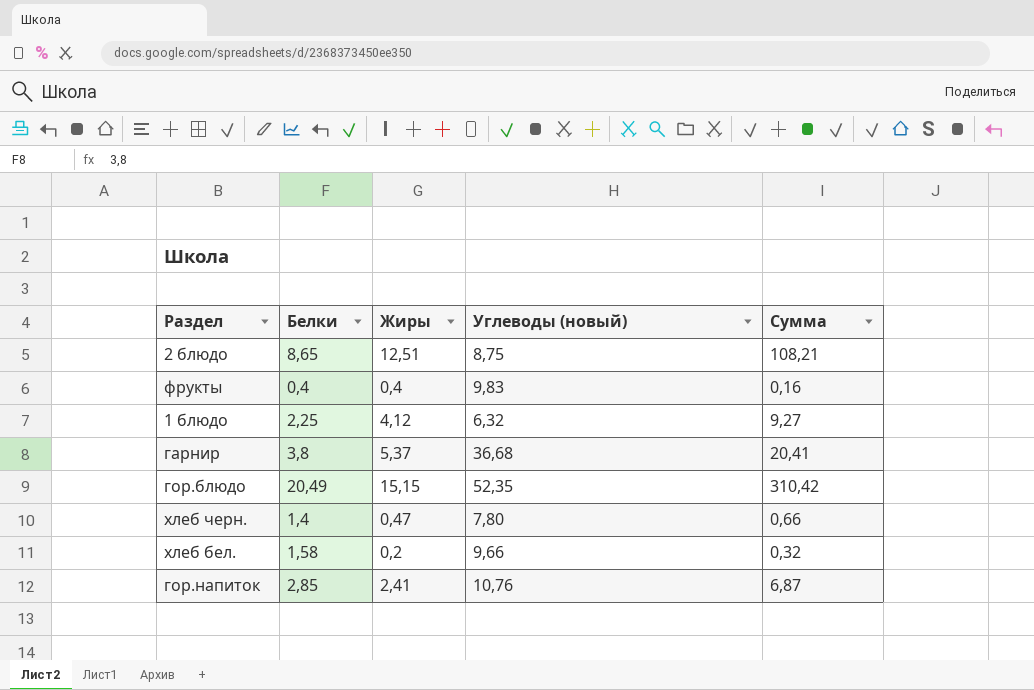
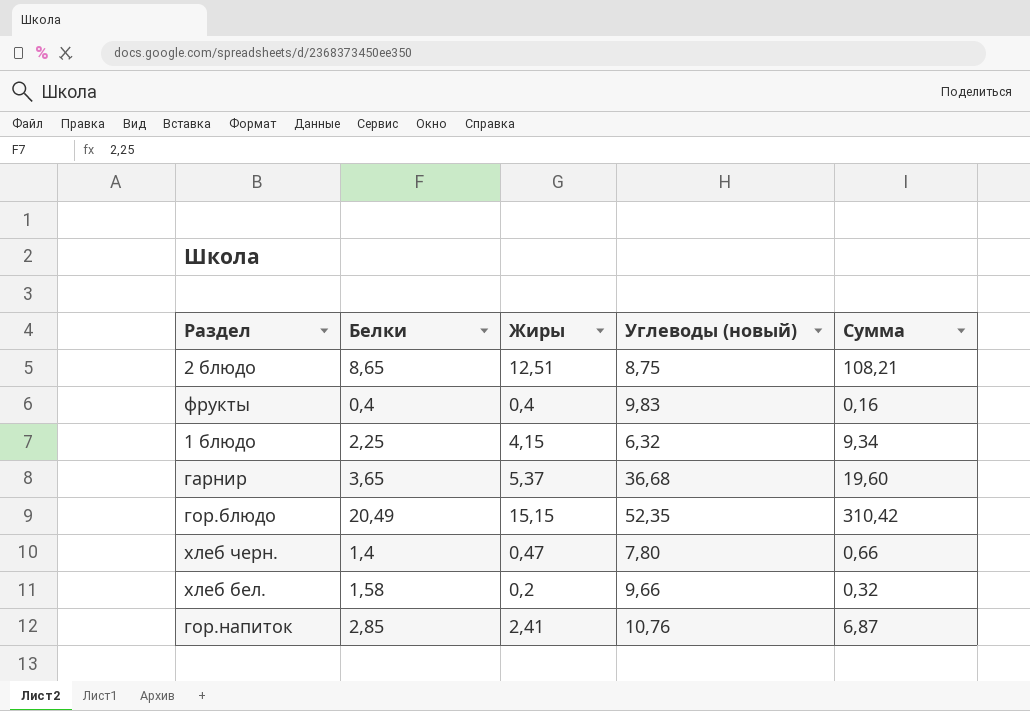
1 блюдо | Жиры: 4,12 -> 4,15
1 блюдо | Сумма: 9,27 -> 9,34
гарнир | Белки: 3,8 -> 3,65
гарнир | Сумма: 20,41 -> 19,60

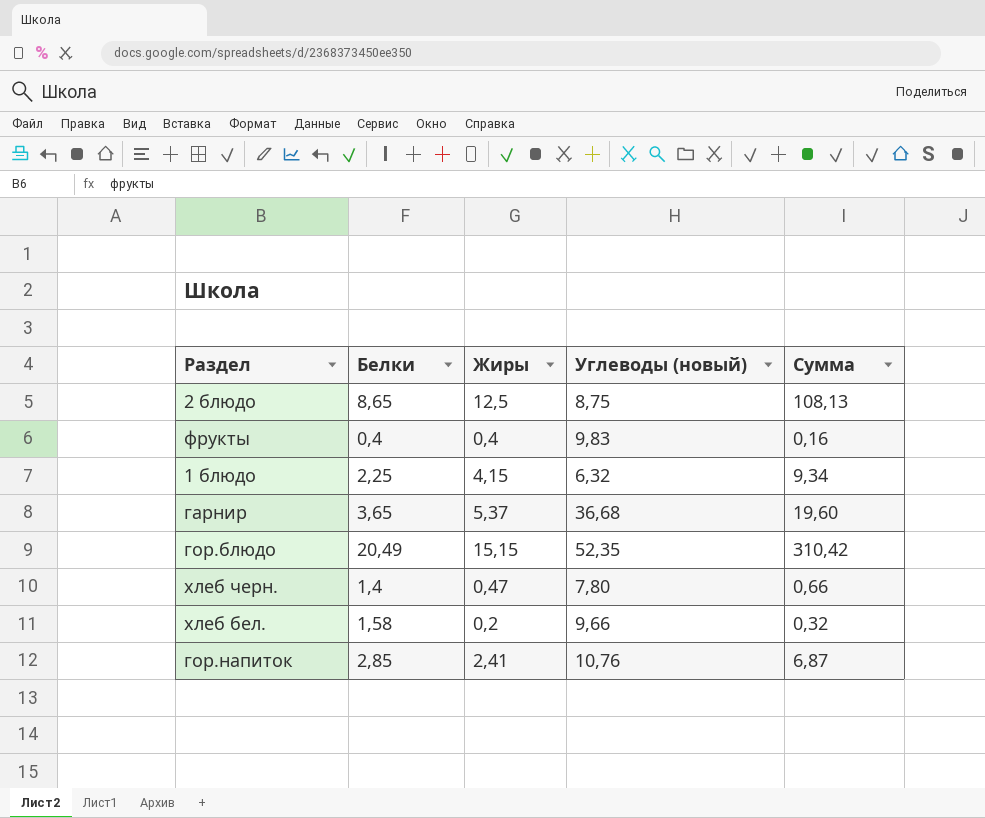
2 блюдо | Жиры: 12,51 -> 12,5
2 блюдо | Сумма: 108,21 -> 108,13

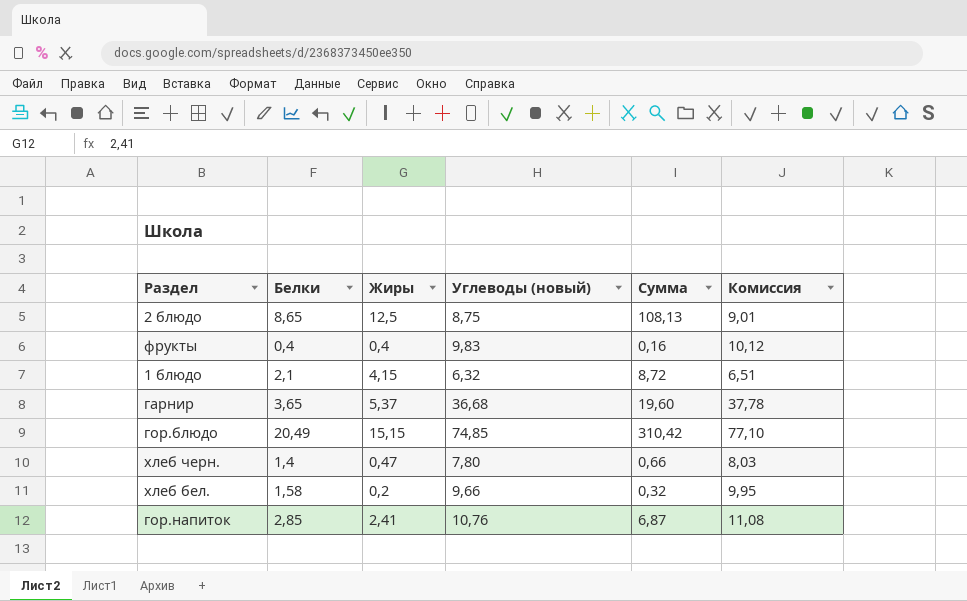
column Комиссия | formula: none -> [Углеводы (новый)] * 1,03
1 блюдо | Белки: 2,25 -> 2,1
1 блюдо | Сумма: 9,34 -> 8,72
гор.блюдо | Углеводы (новый): 52,35 -> 74,85

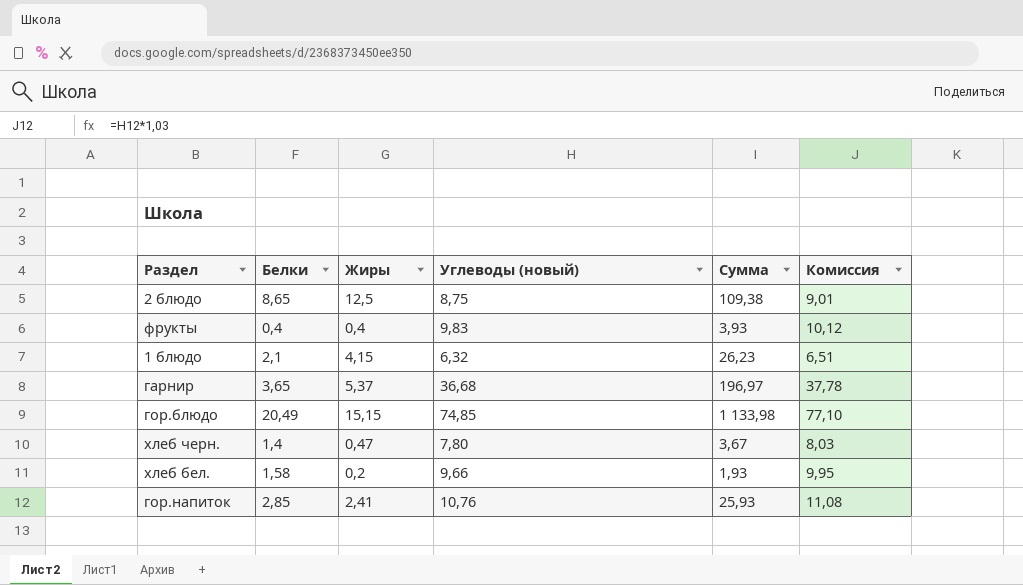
column Сумма | formula: [Белки] * [Жиры] -> [Жиры] * [Углеводы (новый)]

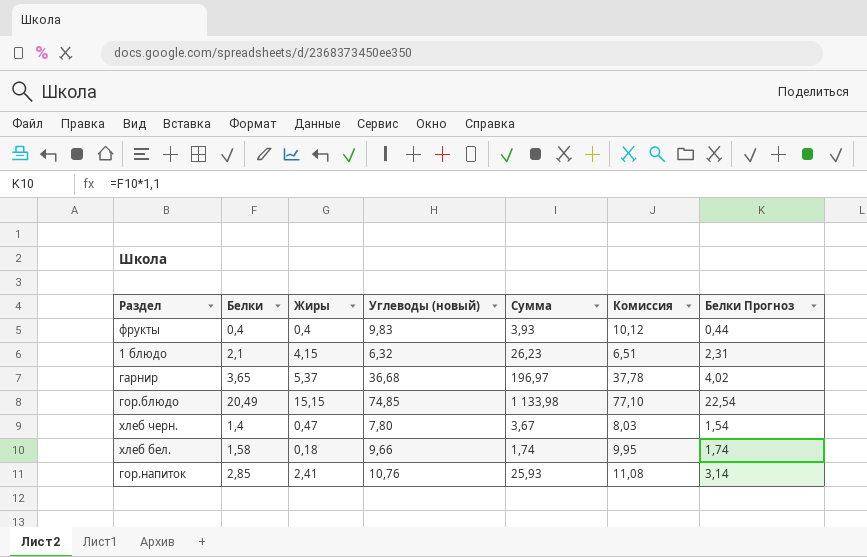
column Белки Прогноз | formula: none -> [Белки] * 1,1
row 2 блюдо: 8,65 | 12,5 | 8,75 | 109,38 | 9,01 -> none
хлеб бел. | Жиры: 0,2 -> 0,18
хлеб бел. | Сумма: 1,93 -> 1,74

